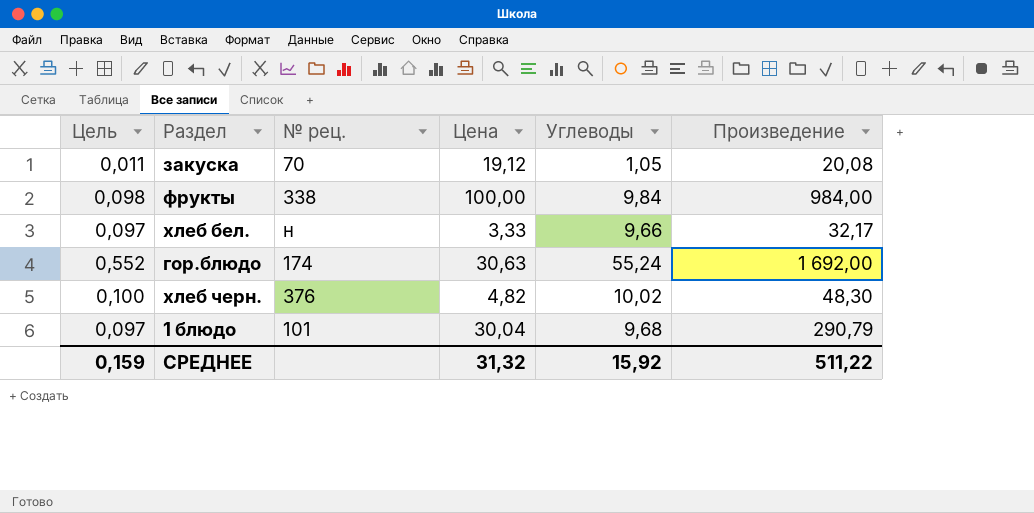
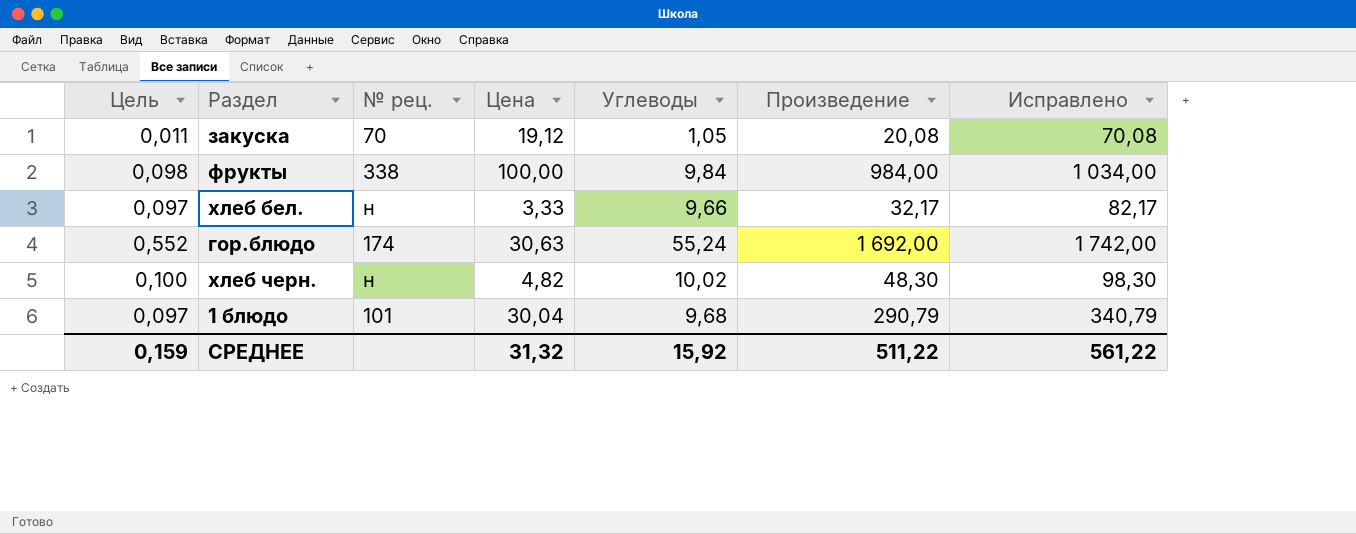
column Исправлено | formula: none -> [Произведение] + 50
хлеб черн. | № рец.: 376 -> н

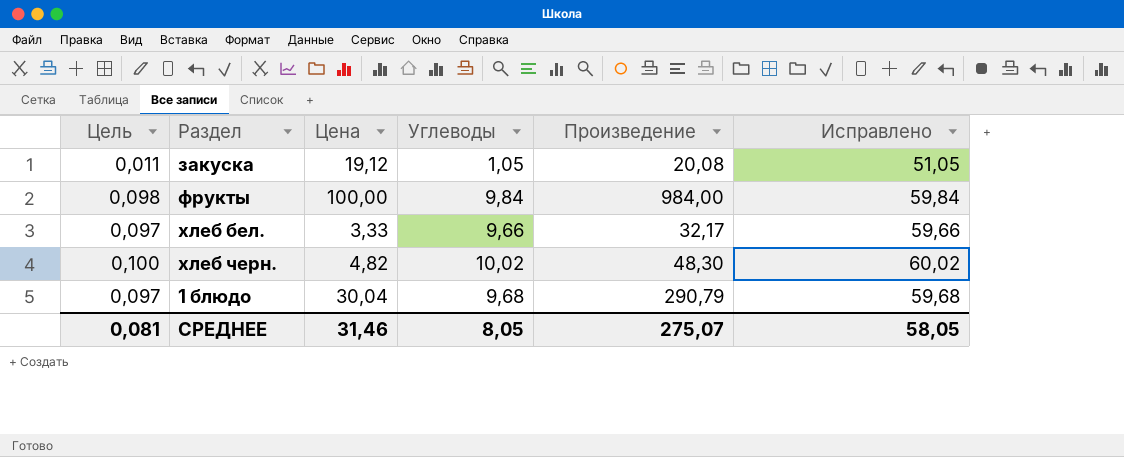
column № рец. | position: 3 -> none
column Исправлено | formula: [Произведение] + 50 -> [Углеводы] + 50
row гор.блюдо: 0,552 | 174 | 30,63 | 55,24 | 1 692,00 | 1 742,00 -> none
СРЕДНЕЕ | Цель: 0,159 -> 0,081
СРЕДНЕЕ | Цена: 31,32 -> 31,46
СРЕДНЕЕ | Углеводы: 15,92 -> 8,05
СРЕДНЕЕ | Произведение: 511,22 -> 275,07
СРЕДНЕЕ | Исправлено: 561,22 -> 58,05

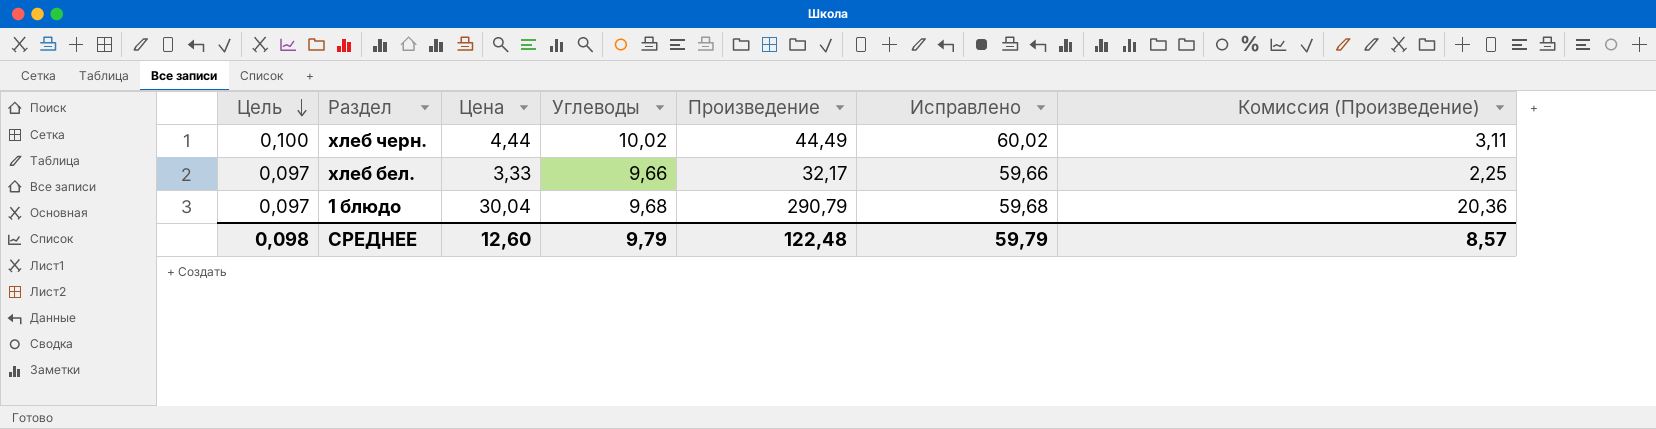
row order: none -> Цель descending
column Комиссия (Произведение) | formula: none -> [Произведение] * 0,07
row закуска: 0,011 | 19,12 | 1,05 | 20,08 | 51,05 -> none
row фрукты: 0,098 | 100,00 | 9,84 | 984,00 | 59,84 -> none
хлеб черн. | Цена: 4,82 -> 4,44
хлеб черн. | Произведение: 48,30 -> 44,49
СРЕДНЕЕ | Цель: 0,081 -> 0,098
СРЕДНЕЕ | Цена: 31,46 -> 12,60
СРЕДНЕЕ | Углеводы: 8,05 -> 9,79
СРЕДНЕЕ | Произведение: 275,07 -> 122,48
СРЕДНЕЕ | Исправлено: 58,05 -> 59,79

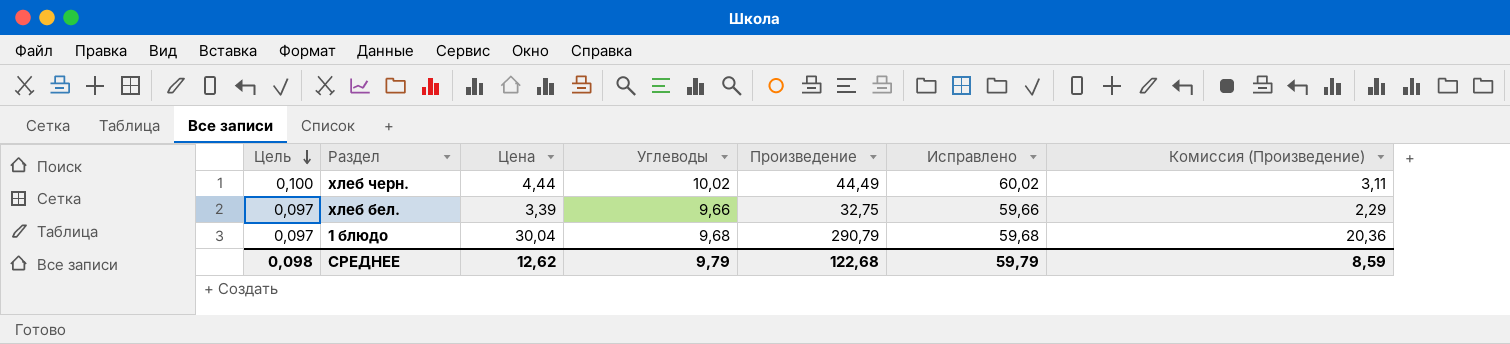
хлеб бел. | Цена: 3,33 -> 3,39
хлеб бел. | Произведение: 32,17 -> 32,75
хлеб бел. | Комиссия (Произведение): 2,25 -> 2,29
СРЕДНЕЕ | Цена: 12,60 -> 12,62
СРЕДНЕЕ | Произведение: 122,48 -> 122,68
СРЕДНЕЕ | Комиссия (Произведение): 8,57 -> 8,59

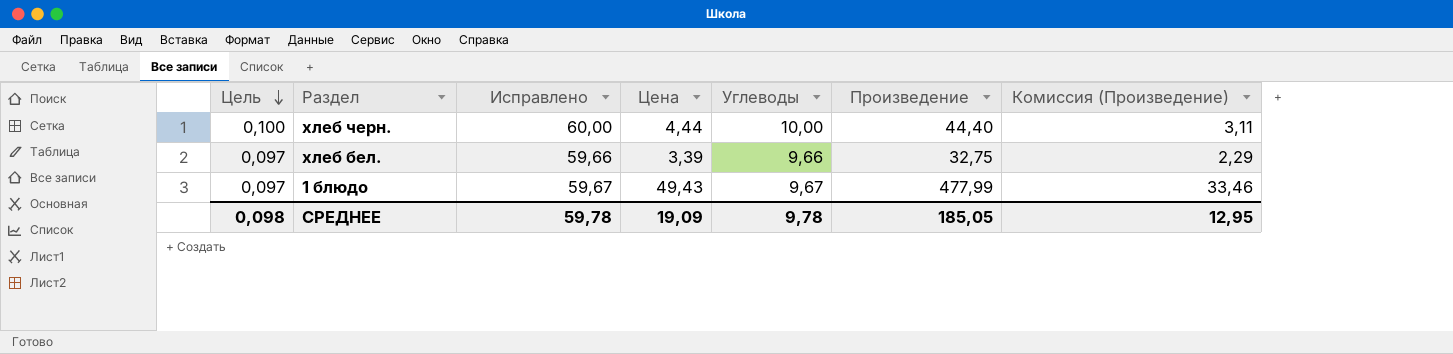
column Исправлено | position: 6 -> 3
хлеб черн. | Исправлено: 60,02 -> 60,00
хлеб черн. | Углеводы: 10,02 -> 10,00
хлеб черн. | Произведение: 44,49 -> 44,40
1 блюдо | Исправлено: 59,68 -> 59,67
1 блюдо | Цена: 30,04 -> 49,43
1 блюдо | Углеводы: 9,68 -> 9,67
1 блюдо | Произведение: 290,79 -> 477,99
1 блюдо | Комиссия (Произведение): 20,36 -> 33,46
СРЕДНЕЕ | Исправлено: 59,79 -> 59,78
СРЕДНЕЕ | Цена: 12,62 -> 19,09
СРЕДНЕЕ | Углеводы: 9,79 -> 9,78
СРЕДНЕЕ | Произведение: 122,68 -> 185,05
СРЕДНЕЕ | Комиссия (Произведение): 8,59 -> 12,95

